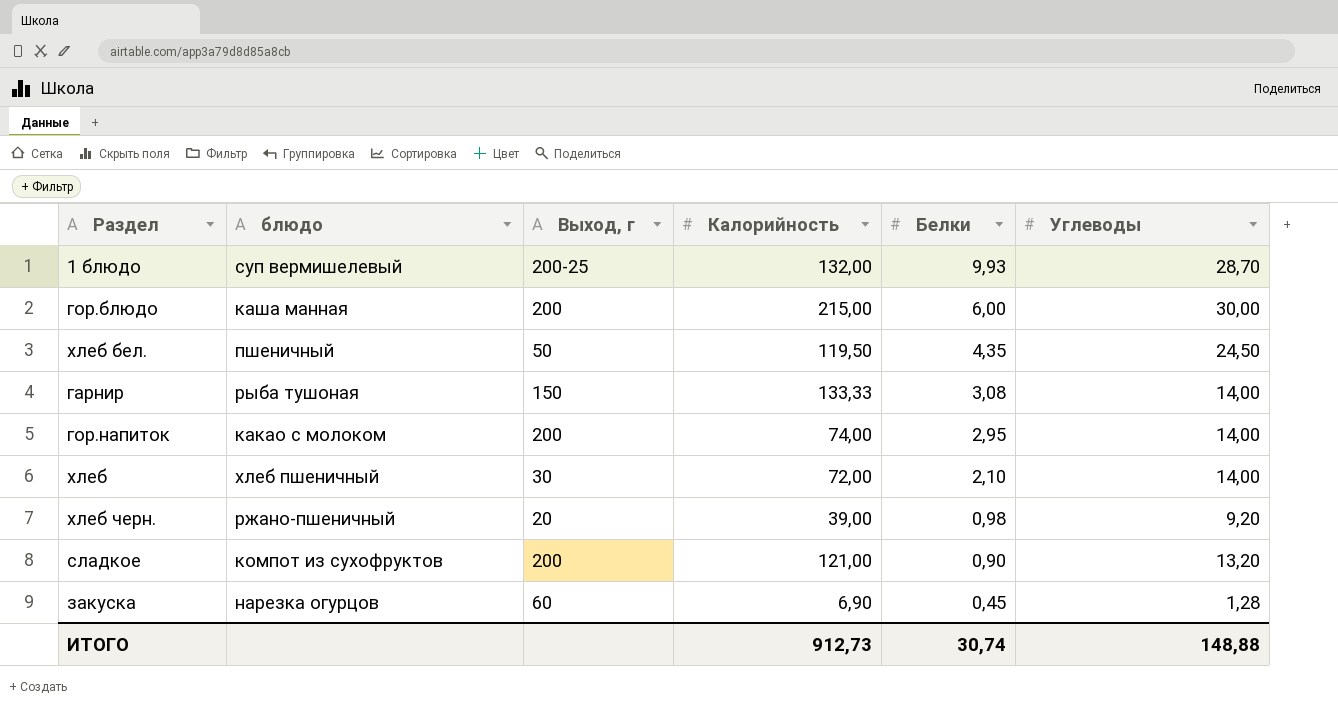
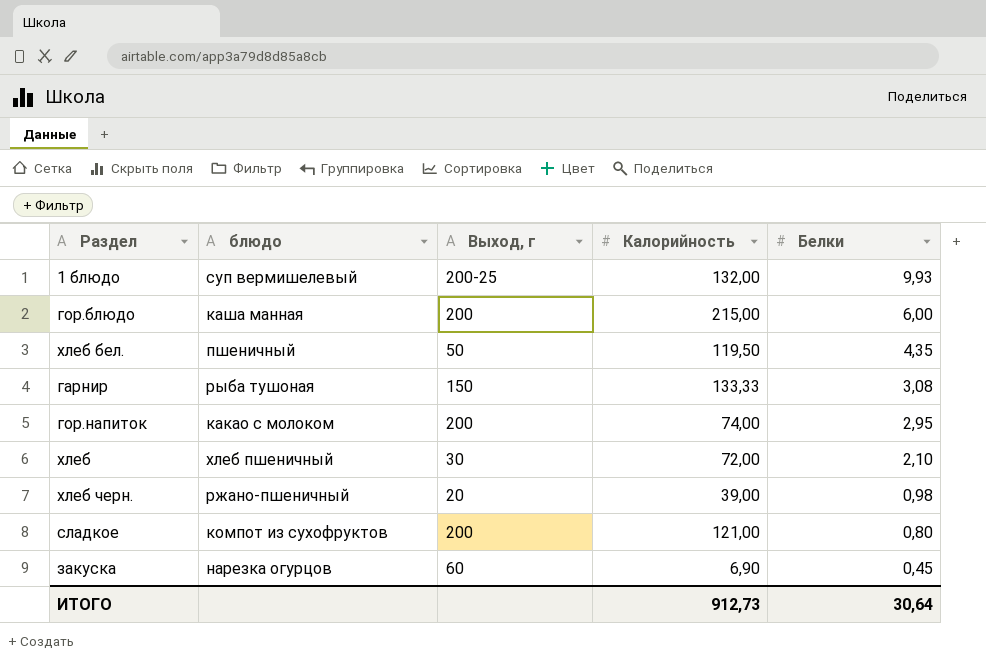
column Углеводы | position: 6 -> none
сладкое | Белки: 0,90 -> 0,80
ИТОГО | Белки: 30,74 -> 30,64

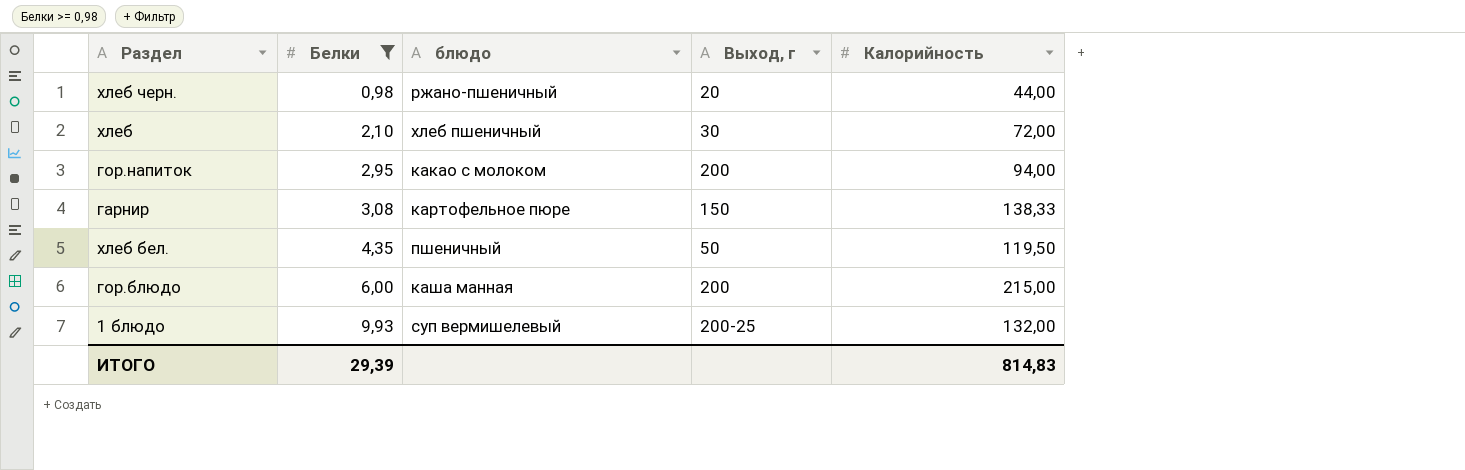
filter: none -> Белки >= 0,98
row order: Белки descending -> Белки ascending
column Белки | position: 5 -> 2
хлеб черн. | Калорийность: 39,00 -> 44,00
гор.напиток | Калорийность: 74,00 -> 94,00
гарнир | блюдо: рыба тушоная -> картофельное пюре
гарнир | Калорийность: 133,33 -> 138,33
ИТОГО | Белки: 30,64 -> 29,39
ИТОГО | Калорийность: 912,73 -> 814,83

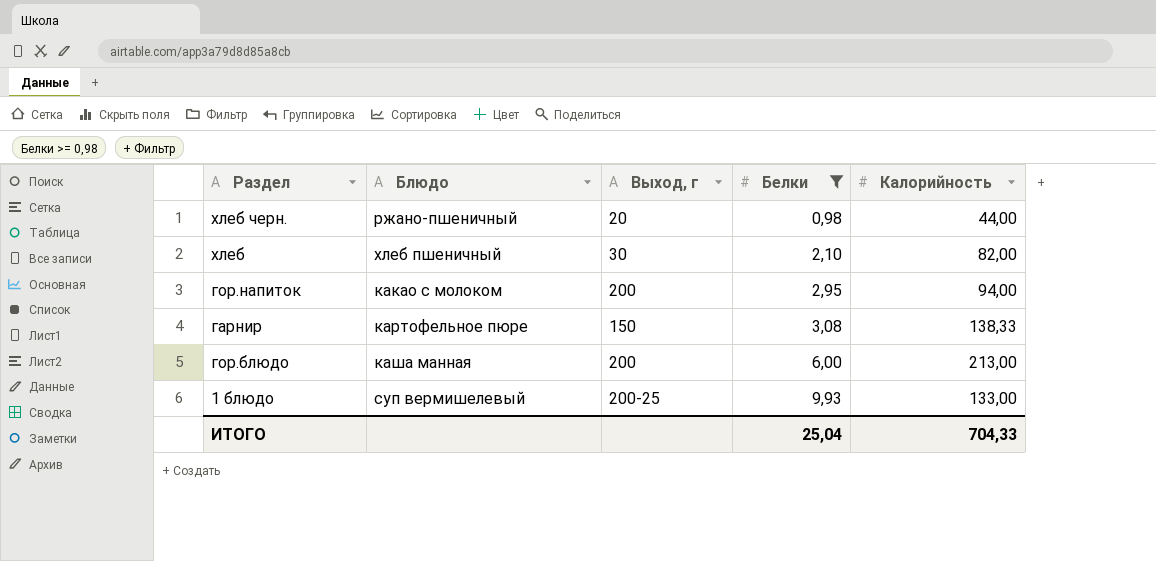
column name: блюдо -> Блюдо
column Белки | position: 2 -> 4
row хлеб бел.: 4,35 | пшеничный | 50 | 119,50 -> none
хлеб | Калорийность: 72,00 -> 82,00
гор.блюдо | Калорийность: 215,00 -> 213,00
1 блюдо | Калорийность: 132,00 -> 133,00
ИТОГО | Белки: 29,39 -> 25,04
ИТОГО | Калорийность: 814,83 -> 704,33

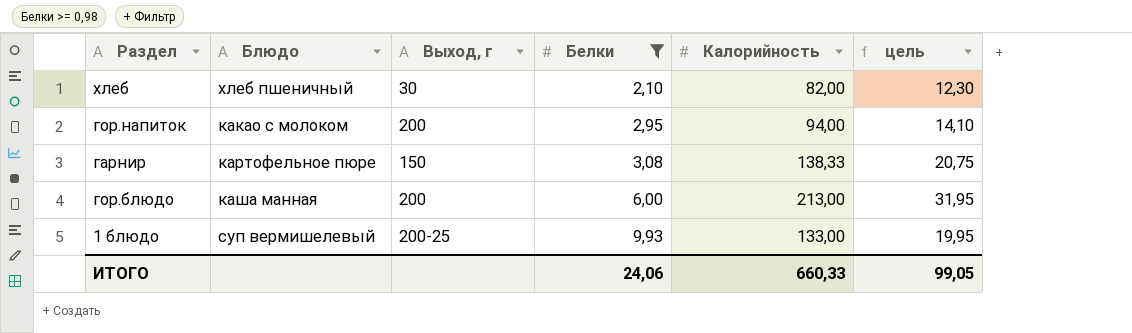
column цель | formula: none -> [Калорийность] * 0,15
row хлеб черн.: ржано-пшеничный | 20 | 0,98 | 44,00 -> none
ИТОГО | Белки: 25,04 -> 24,06
ИТОГО | Калорийность: 704,33 -> 660,33

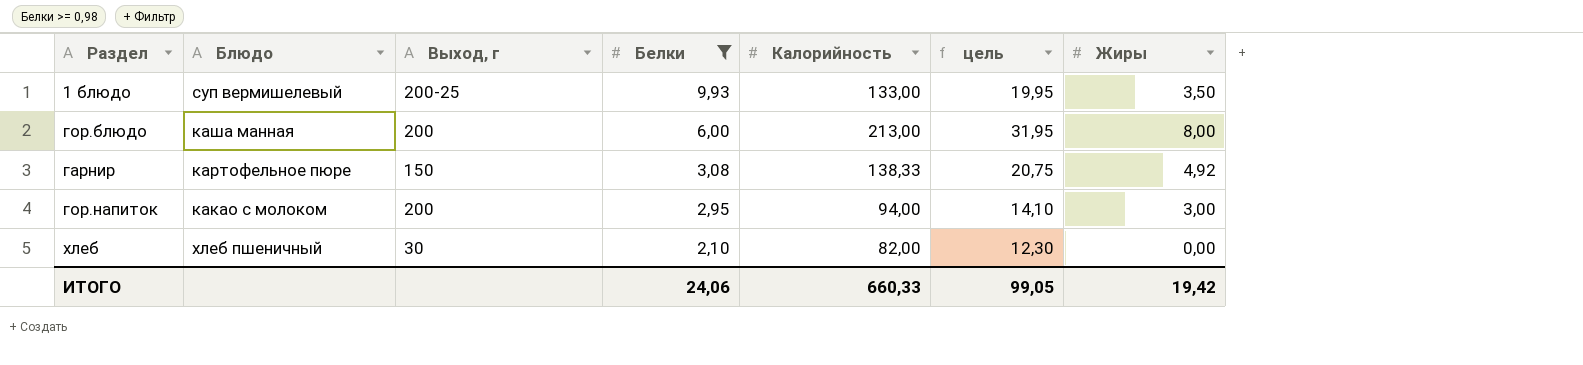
row order: Белки ascending -> Белки descending
column Жиры | position: none -> 7

